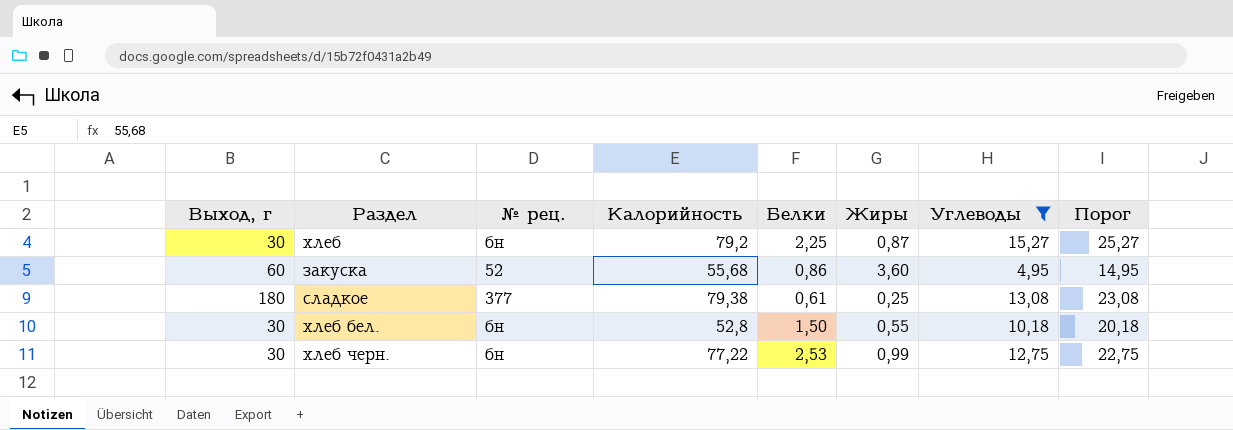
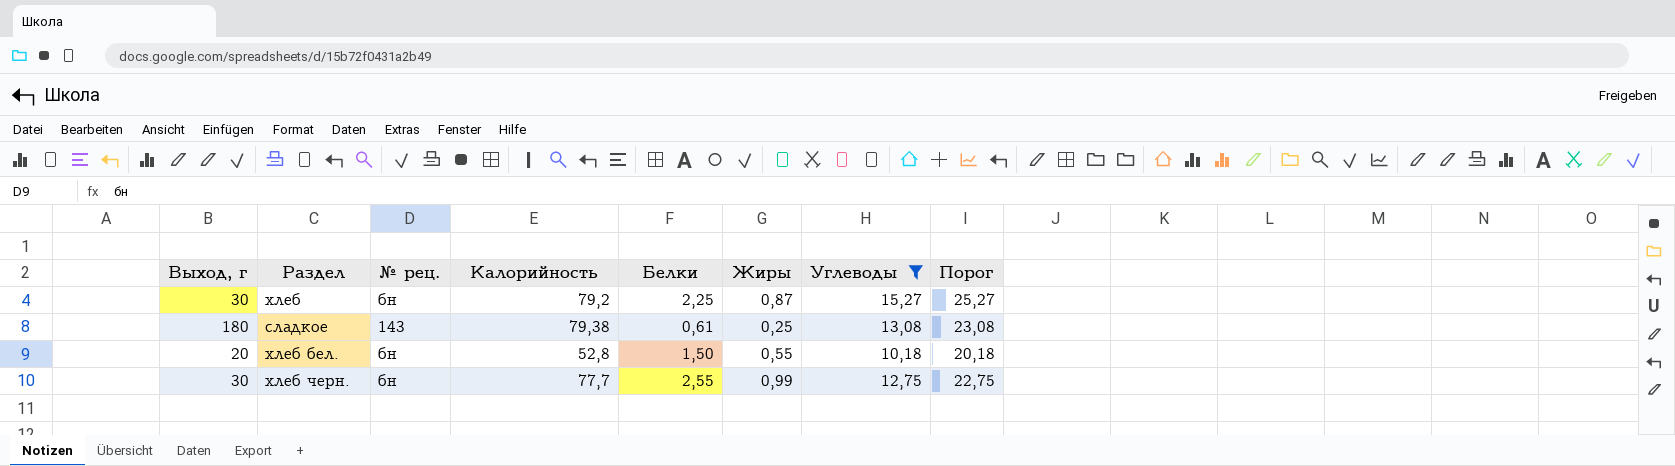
row закуска: 60 | 52 | 55,68 | 0,86 | 3,60 | 4,95 | 14,95 -> none
сладкое | № рец.: 377 -> 143
хлеб бел. | Выход, г: 30 -> 20
хлеб черн. | Калорийность: 77,22 -> 77,7
хлеб черн. | Белки: 2,53 -> 2,55

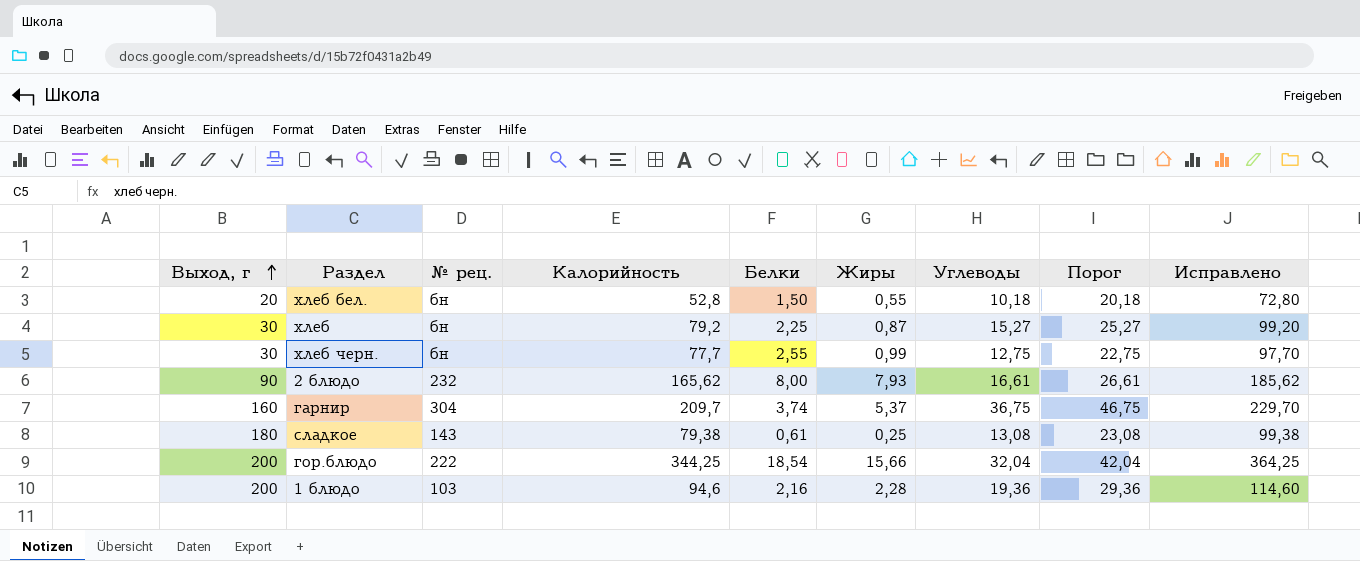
filter: Углеводы <= 15,27 -> none
row order: none -> Выход, г ascending
column Исправлено | formula: none -> [Калорийность] + 20

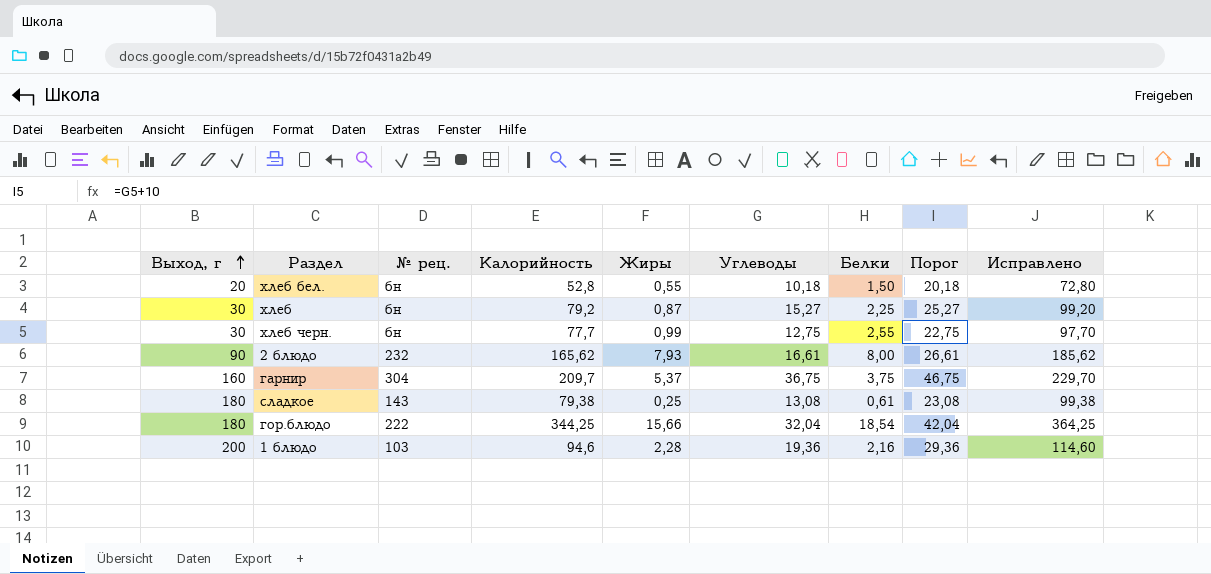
column Белки | position: 5 -> 7
гарнир | Белки: 3,74 -> 3,75
гор.блюдо | Выход, г: 200 -> 180

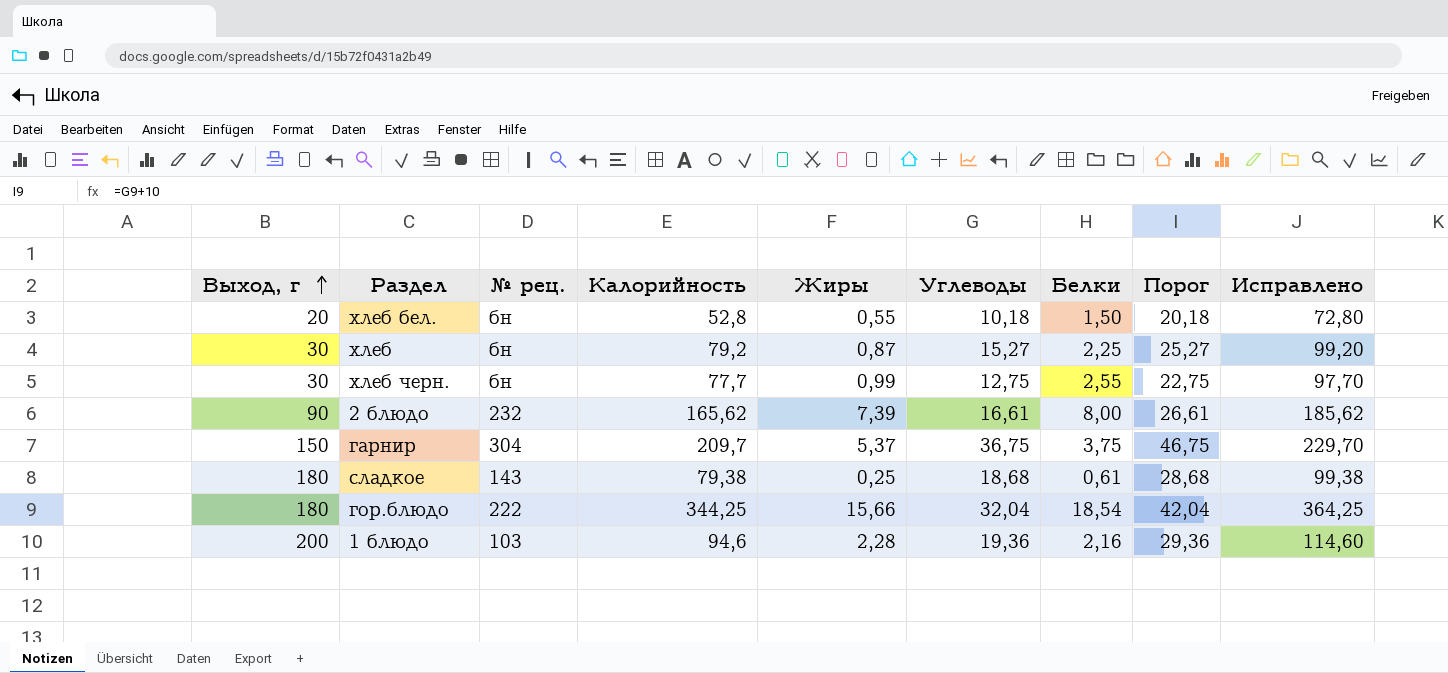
2 блюдо | Жиры: 7,93 -> 7,39
гарнир | Выход, г: 160 -> 150
сладкое | Углеводы: 13,08 -> 18,68
сладкое | Порог: 23,08 -> 28,68

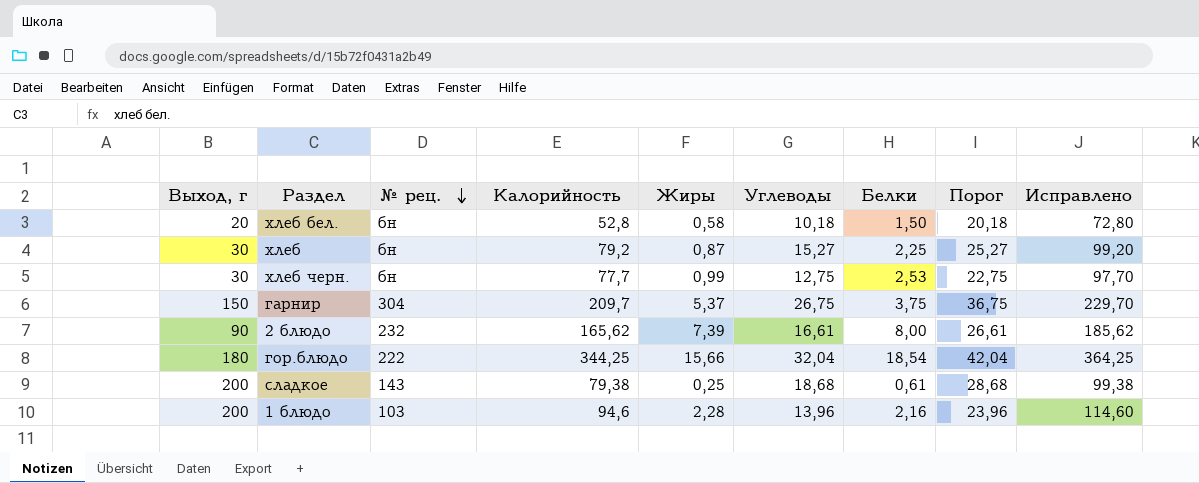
row order: Выход, г ascending -> № рец. descending
хлеб бел. | Жиры: 0,55 -> 0,58
хлеб черн. | Белки: 2,55 -> 2,53
гарнир | Углеводы: 36,75 -> 26,75
гарнир | Порог: 46,75 -> 36,75
сладкое | Выход, г: 180 -> 200
1 блюдо | Углеводы: 19,36 -> 13,96
1 блюдо | Порог: 29,36 -> 23,96

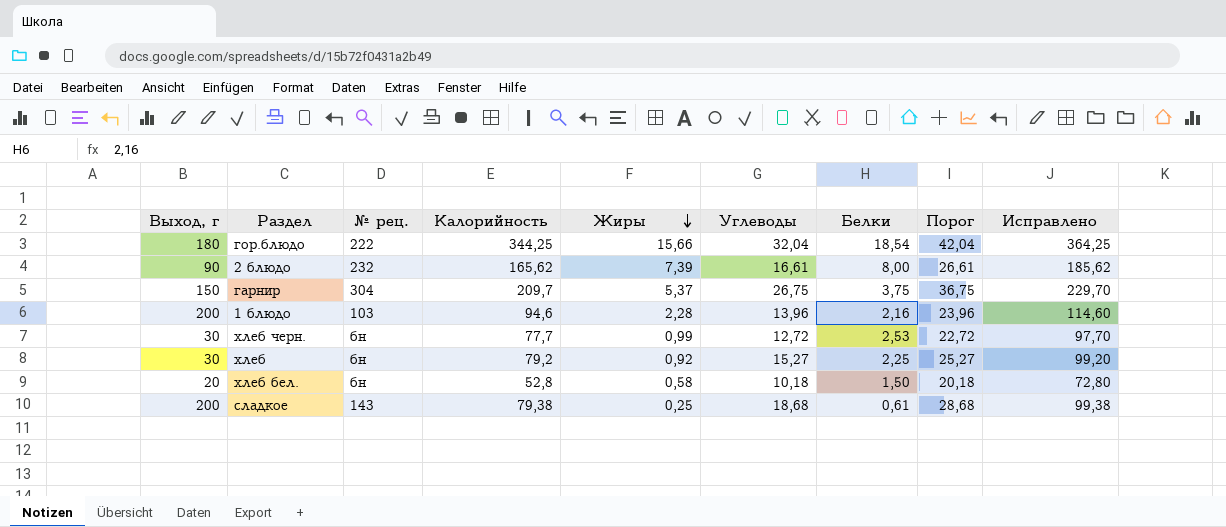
row order: № рец. descending -> Жиры descending
хлеб черн. | Углеводы: 12,75 -> 12,72
хлеб черн. | Порог: 22,75 -> 22,72
хлеб | Жиры: 0,87 -> 0,92

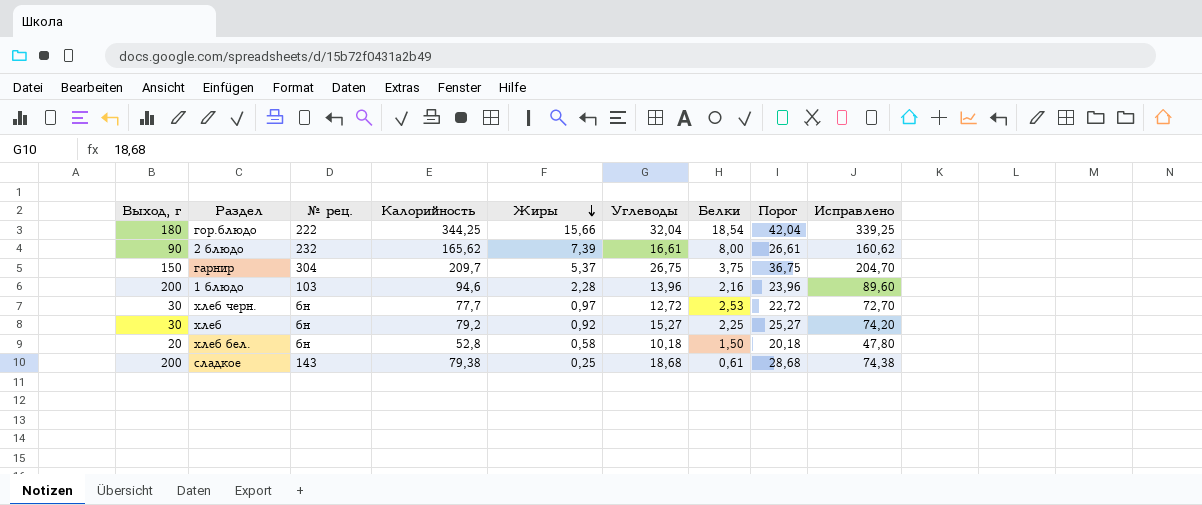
column Исправлено | formula: [Калорийность] + 20 -> [Калорийность] - 5
хлеб черн. | Жиры: 0,99 -> 0,97

